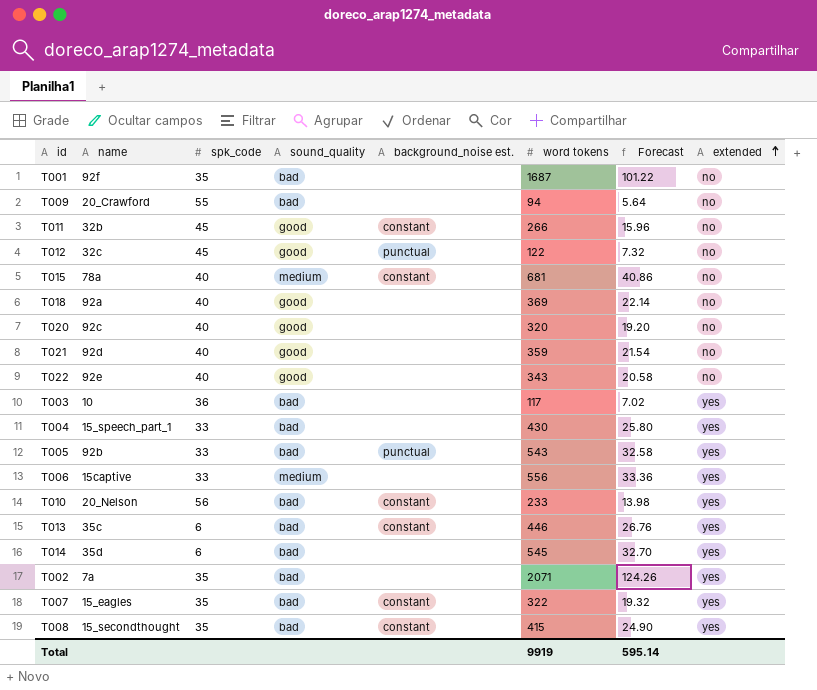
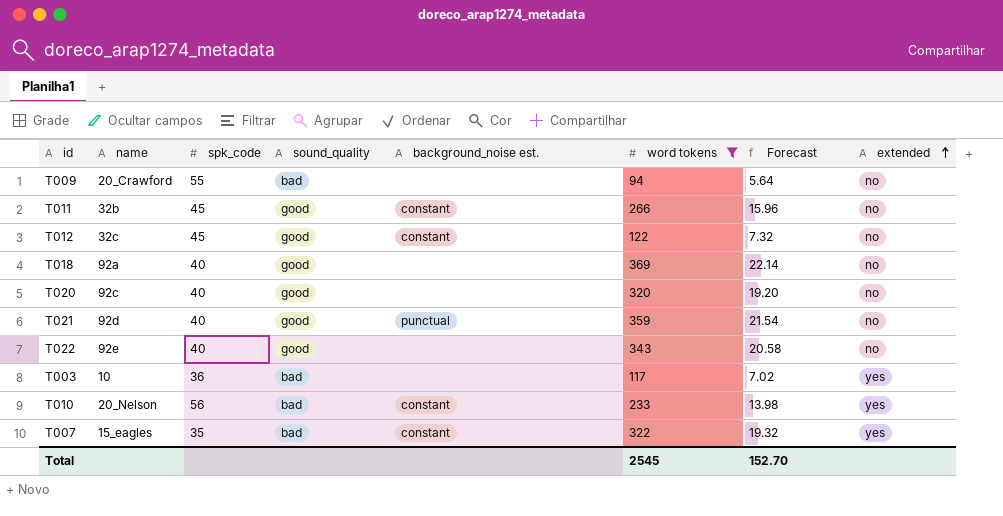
filter: none -> word tokens <= 369
T012 | background_noise est.: punctual -> constant
T021 | background_noise est.: none -> punctual
Total | word tokens: 9919 -> 2545
Total | Forecast: 595.14 -> 152.70

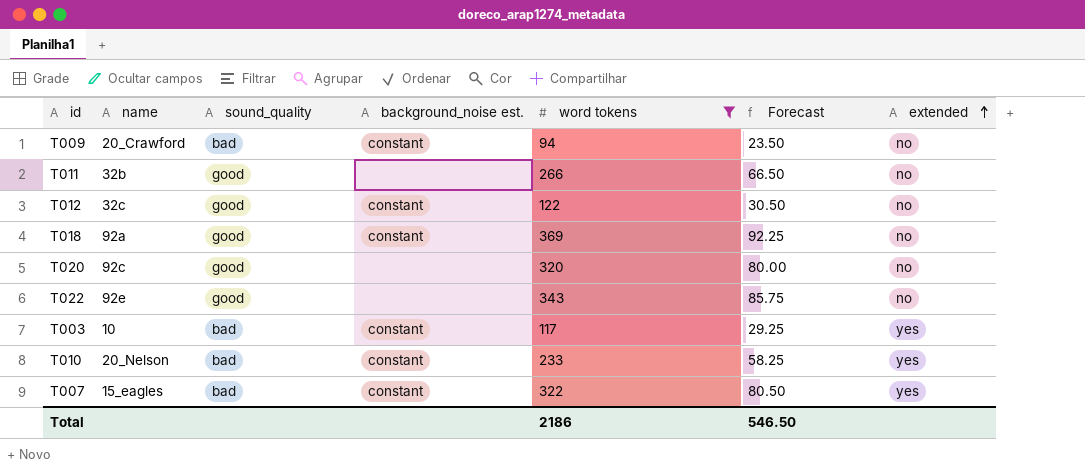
column spk_code | position: 3 -> none
column Forecast | formula: [word tokens] * 0.06 -> [word tokens] * 0.25
row T021: 92d | 40 | good | punctual | 359 | 21.54 | no -> none
T009 | background_noise est.: none -> constant
T011 | background_noise est.: constant -> none
T018 | background_noise est.: none -> constant
T003 | background_noise est.: none -> constant
Total | word tokens: 2545 -> 2186
Total | Forecast: 152.70 -> 546.50

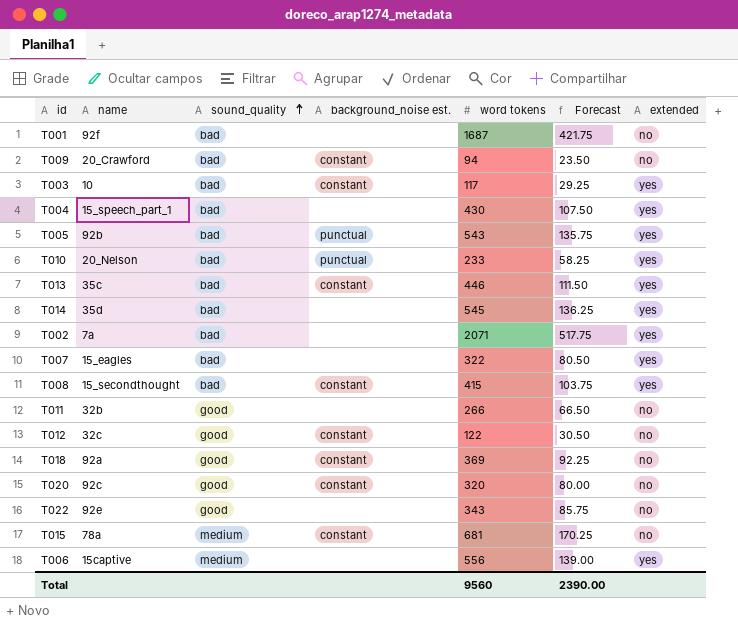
filter: word tokens <= 369 -> none
row order: extended ascending -> sound_quality ascending
T010 | background_noise est.: constant -> punctual
T007 | background_noise est.: constant -> none
T020 | background_noise est.: none -> constant
Total | word tokens: 2186 -> 9560
Total | Forecast: 546.50 -> 2390.00

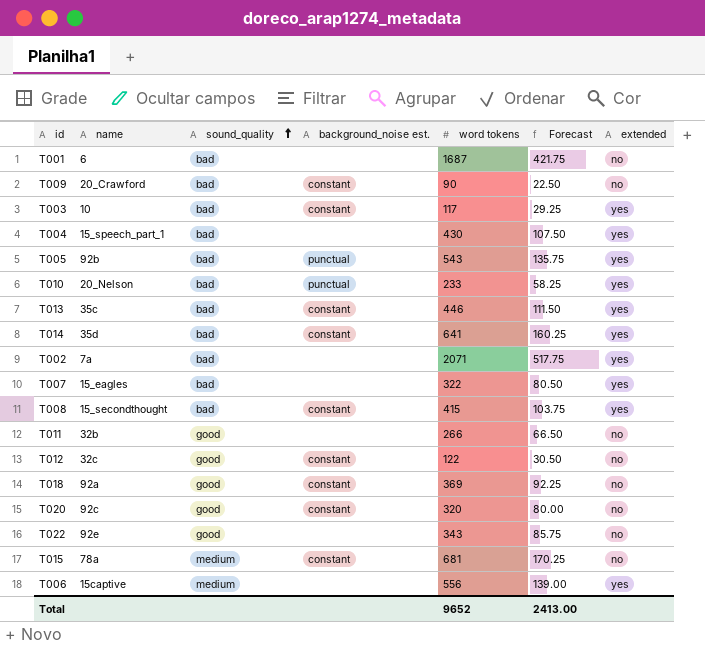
T001 | name: 92f -> 6
T009 | word tokens: 94 -> 90
T009 | Forecast: 23.50 -> 22.50
T014 | background_noise est.: none -> constant
T014 | word tokens: 545 -> 641
T014 | Forecast: 136.25 -> 160.25
Total | word tokens: 9560 -> 9652
Total | Forecast: 2390.00 -> 2413.00

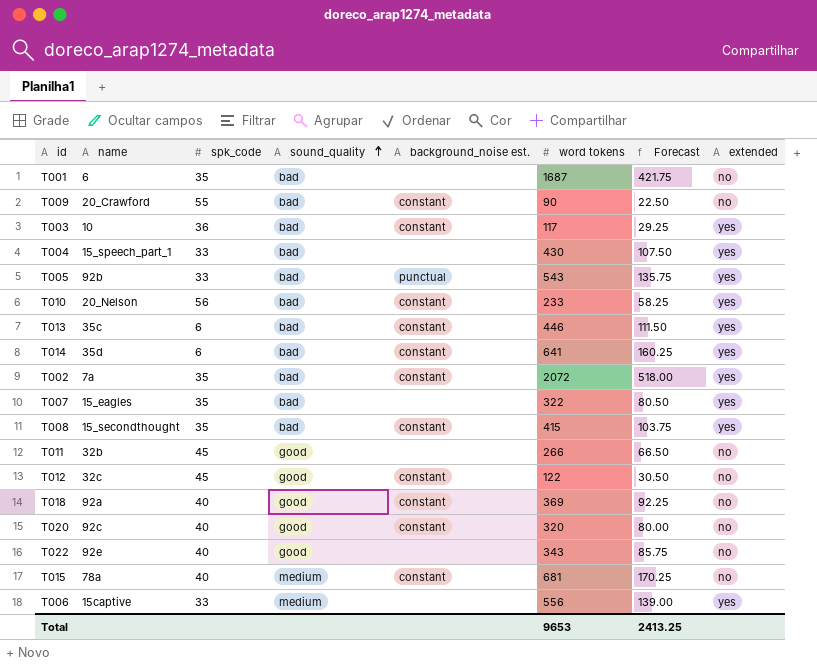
column spk_code | position: none -> 3
T010 | background_noise est.: punctual -> constant
T002 | background_noise est.: none -> constant
T002 | word tokens: 2071 -> 2072
T002 | Forecast: 517.75 -> 518.00
Total | word tokens: 9652 -> 9653
Total | Forecast: 2413.00 -> 2413.25

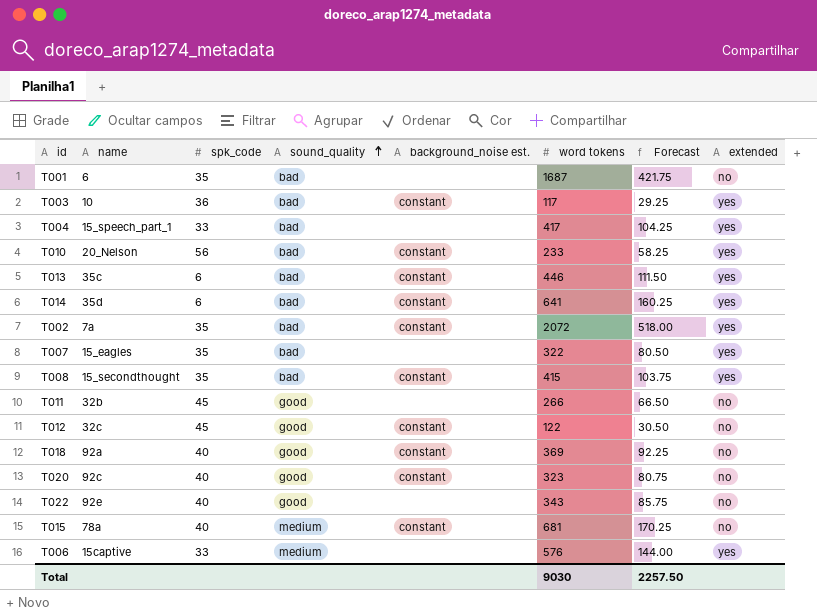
row T009: 20_Crawford | 55 | bad | constant | 90 | 22.50 | no -> none
row T005: 92b | 33 | bad | punctual | 543 | 135.75 | yes -> none
T004 | word tokens: 430 -> 417
T004 | Forecast: 107.50 -> 104.25
T020 | word tokens: 320 -> 323
T020 | Forecast: 80.00 -> 80.75
T006 | word tokens: 556 -> 576
T006 | Forecast: 139.00 -> 144.00
Total | word tokens: 9653 -> 9030
Total | Forecast: 2413.25 -> 2257.50

